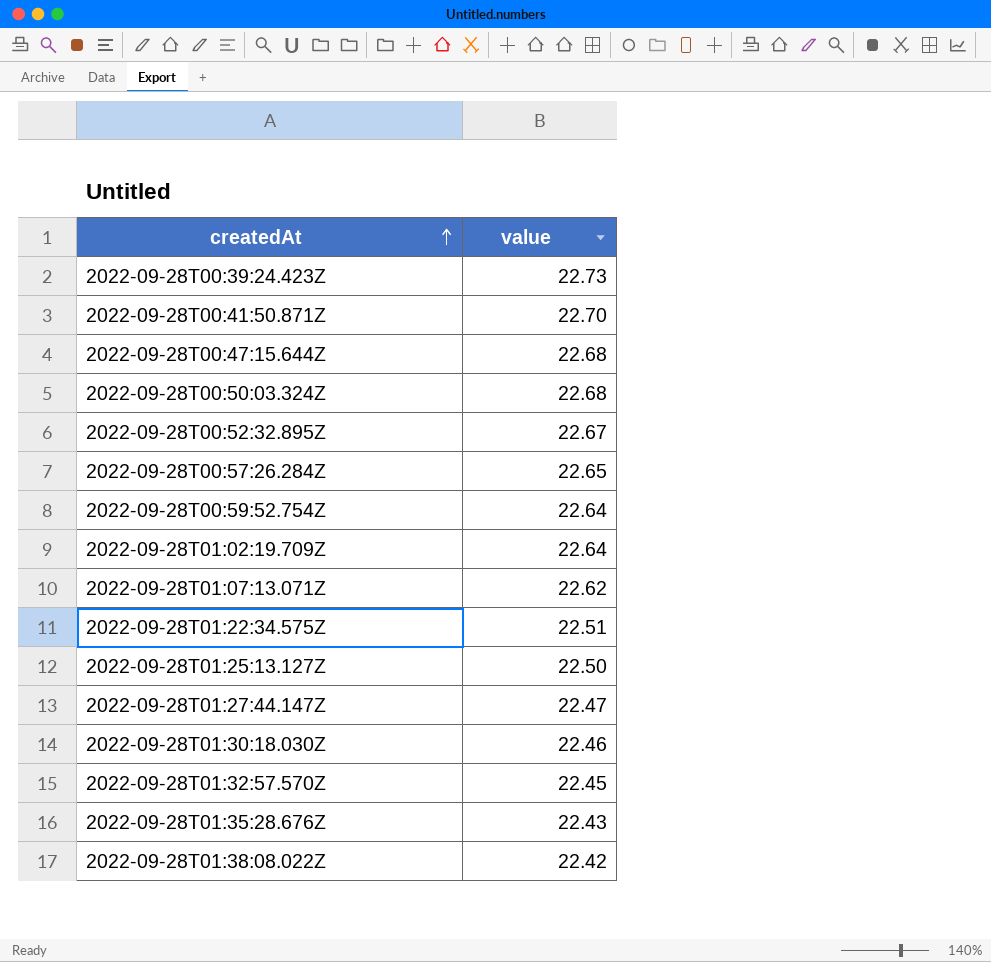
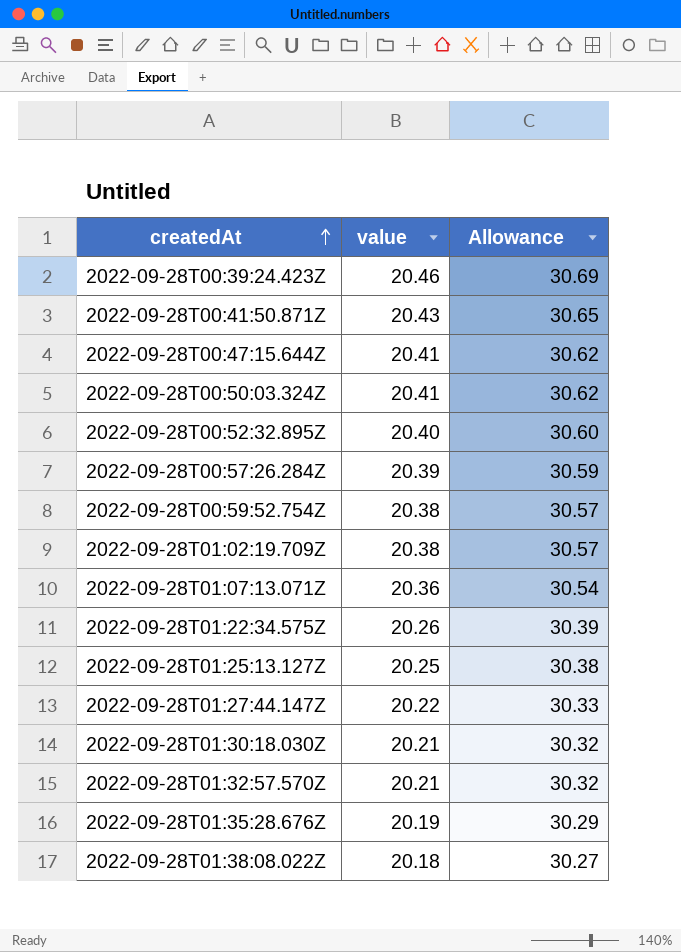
column Allowance | formula: none -> [value] * 1.5
2022-09-28T00:39:24.423Z | value: 22.73 -> 20.46
2022-09-28T00:41:50.871Z | value: 22.70 -> 20.43
2022-09-28T00:47:15.644Z | value: 22.68 -> 20.41
2022-09-28T00:50:03.324Z | value: 22.68 -> 20.41
2022-09-28T00:52:32.895Z | value: 22.67 -> 20.40
2022-09-28T00:57:26.284Z | value: 22.65 -> 20.39
2022-09-28T00:59:52.754Z | value: 22.64 -> 20.38
2022-09-28T01:02:19.709Z | value: 22.64 -> 20.38
2022-09-28T01:07:13.071Z | value: 22.62 -> 20.36
2022-09-28T01:22:34.575Z | value: 22.51 -> 20.26
2022-09-28T01:25:13.127Z | value: 22.50 -> 20.25
2022-09-28T01:27:44.147Z | value: 22.47 -> 20.22
2022-09-28T01:30:18.030Z | value: 22.46 -> 20.21
2022-09-28T01:32:57.570Z | value: 22.45 -> 20.21
2022-09-28T01:35:28.676Z | value: 22.43 -> 20.19
2022-09-28T01:38:08.022Z | value: 22.42 -> 20.18

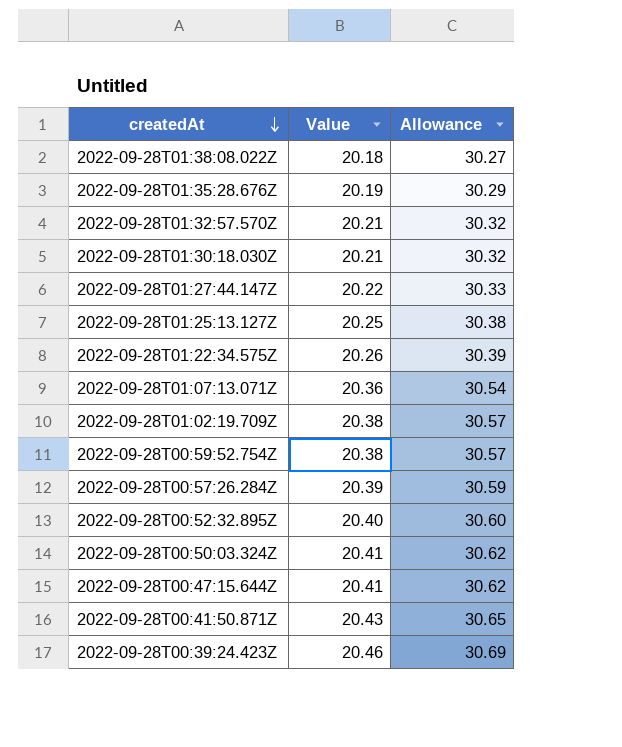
row order: createdAt ascending -> createdAt descending
column name: value -> Value

